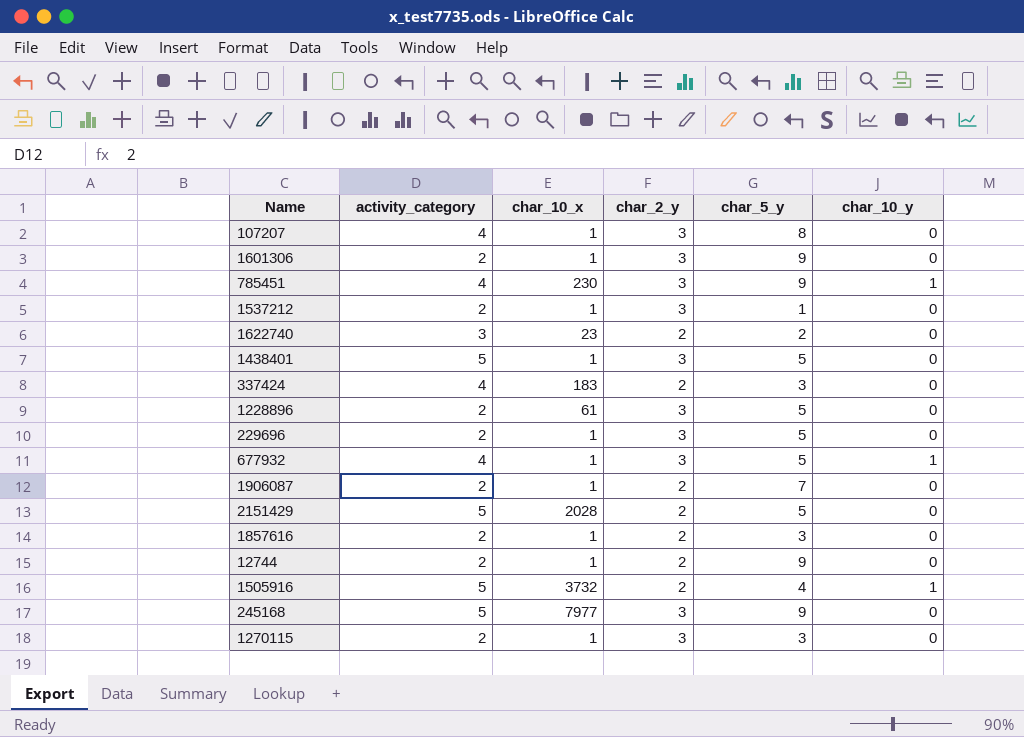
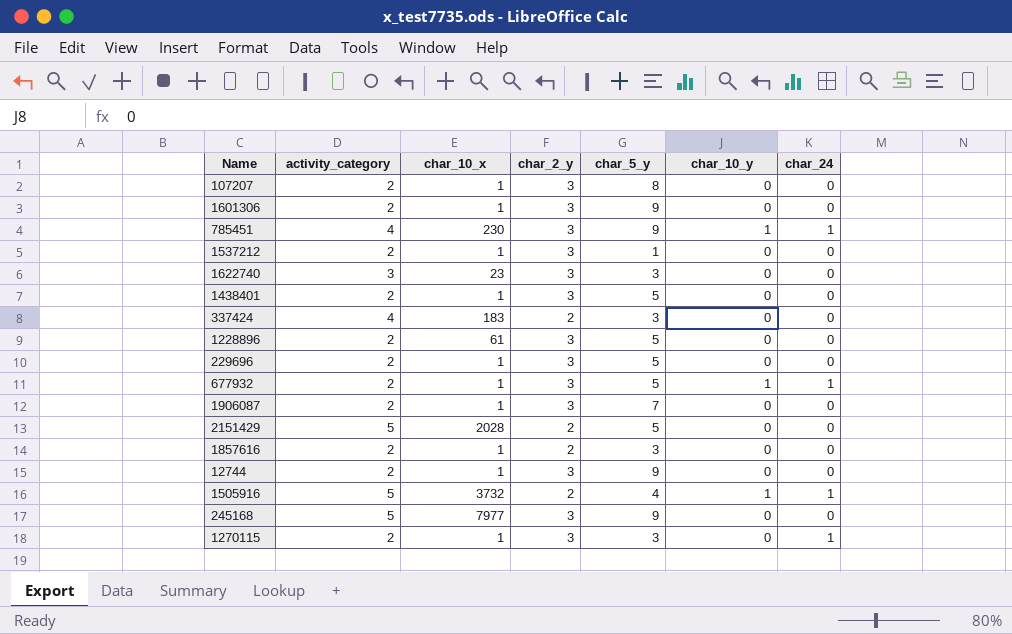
column char_24 | position: none -> 7
107207 | activity_category: 4 -> 2
1622740 | char_2_y: 2 -> 3
1622740 | char_5_y: 2 -> 3
1438401 | activity_category: 5 -> 2
677932 | activity_category: 4 -> 2
1906087 | char_2_y: 2 -> 3
12744 | char_2_y: 2 -> 3

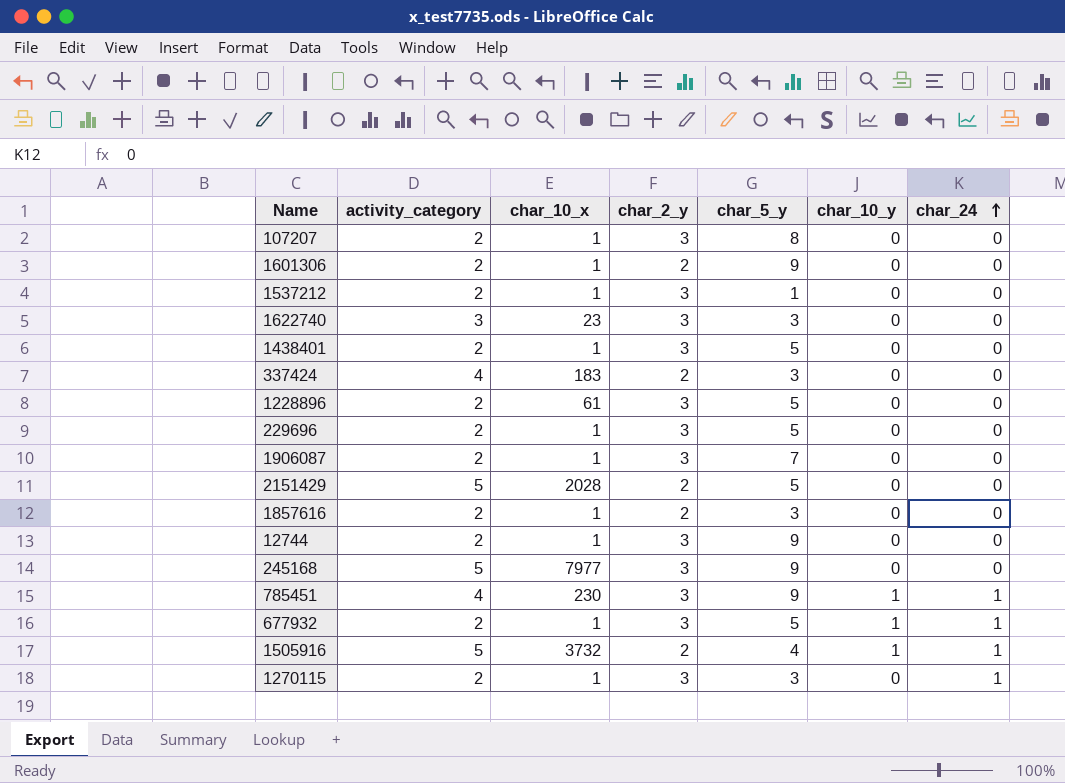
row order: none -> char_24 ascending
1601306 | char_2_y: 3 -> 2

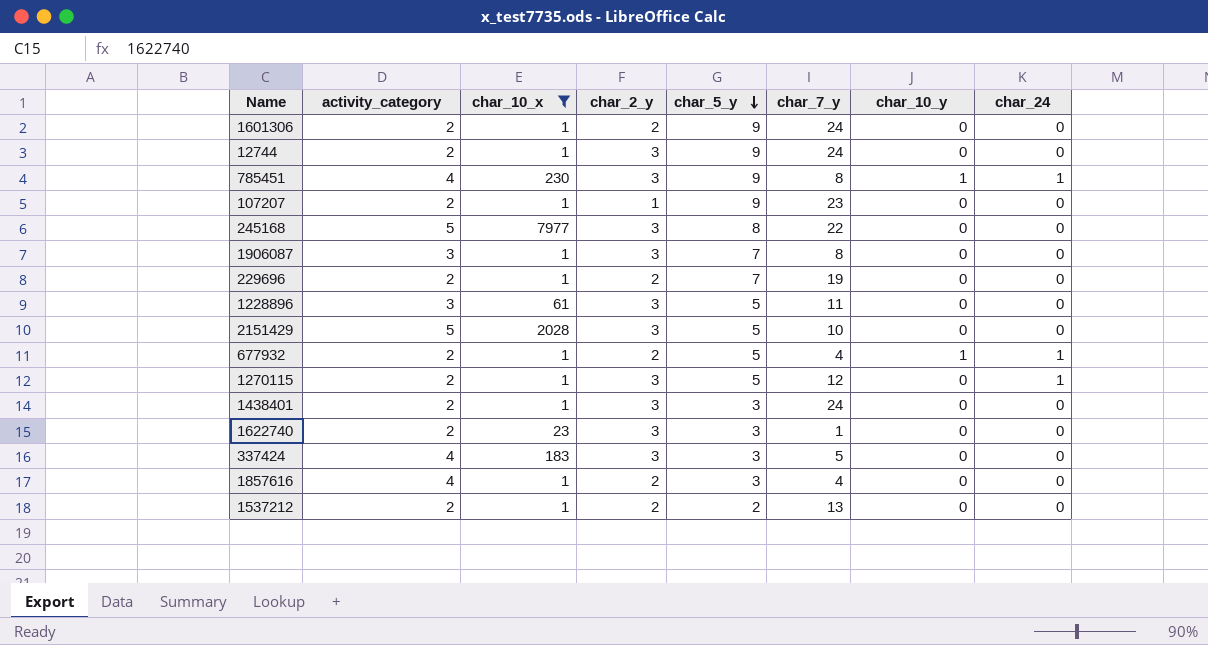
filter: none -> char_10_x != 3732
row order: char_24 ascending -> char_5_y descending
column char_7_y | position: none -> 6
107207 | char_2_y: 3 -> 1
107207 | char_5_y: 8 -> 9
245168 | char_5_y: 9 -> 8
1906087 | activity_category: 2 -> 3
229696 | char_2_y: 3 -> 2
229696 | char_5_y: 5 -> 7
1228896 | activity_category: 2 -> 3
2151429 | char_2_y: 2 -> 3
677932 | char_2_y: 3 -> 2
1270115 | char_5_y: 3 -> 5
1438401 | char_5_y: 5 -> 3
1622740 | activity_category: 3 -> 2
337424 | char_2_y: 2 -> 3
1857616 | activity_category: 2 -> 4
1537212 | char_2_y: 3 -> 2
1537212 | char_5_y: 1 -> 2

